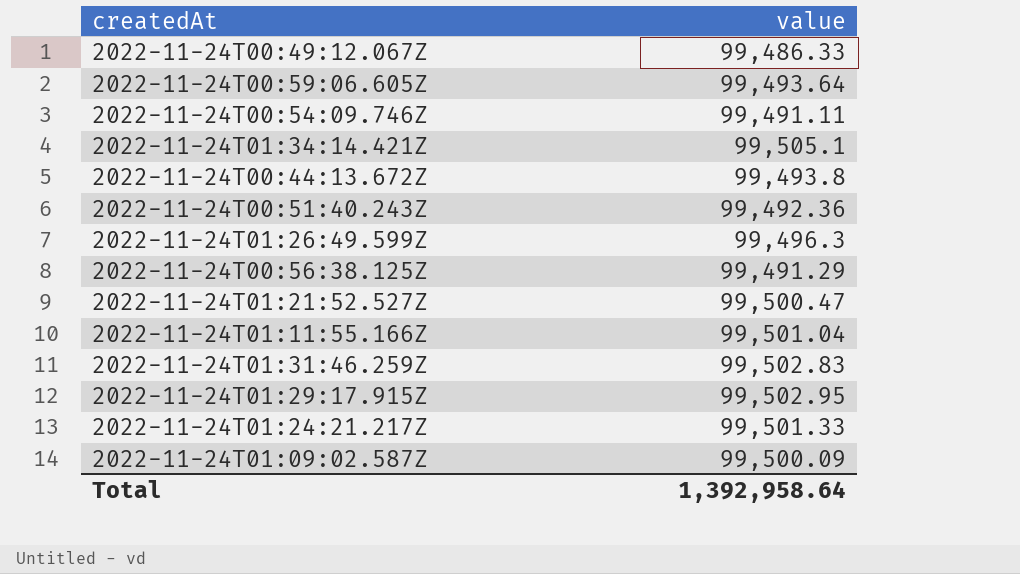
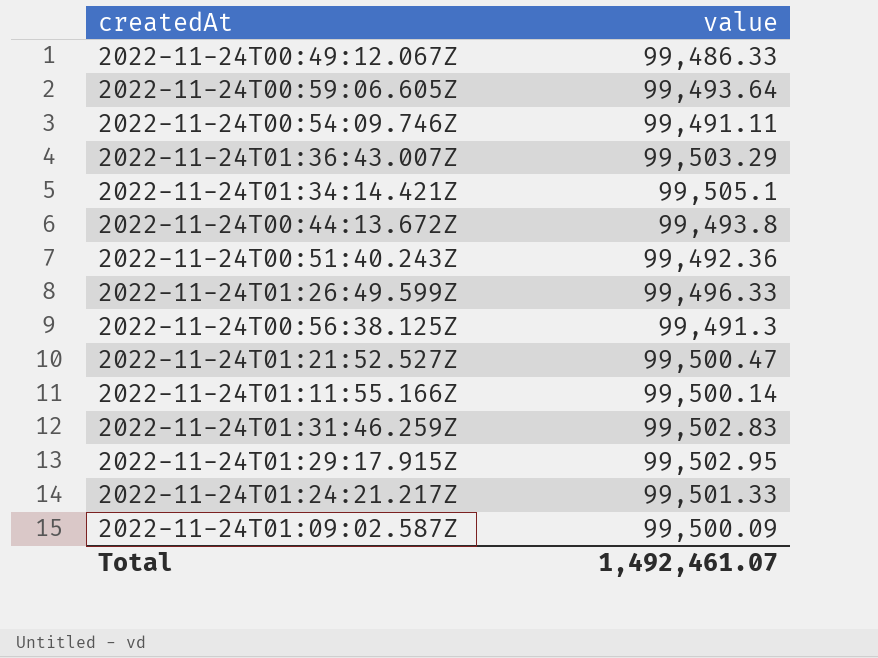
row 2022-11-24T01:36:43.007Z: none -> 99,503.29
2022-11-24T01:26:49.599Z | value: 99,496.3 -> 99,496.33
2022-11-24T00:56:38.125Z | value: 99,491.29 -> 99,491.3
2022-11-24T01:11:55.166Z | value: 99,501.04 -> 99,500.14
Total | value: 1,392,958.64 -> 1,492,461.07

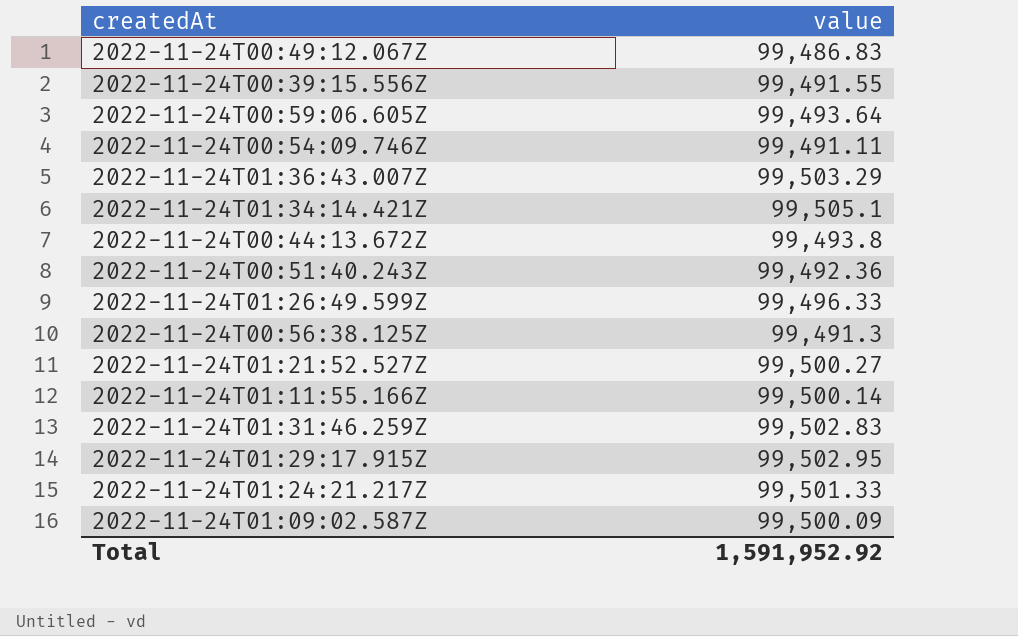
2022-11-24T00:49:12.067Z | value: 99,486.33 -> 99,486.83
row 2022-11-24T00:39:15.556Z: none -> 99,491.55
2022-11-24T01:21:52.527Z | value: 99,500.47 -> 99,500.27
Total | value: 1,492,461.07 -> 1,591,952.92

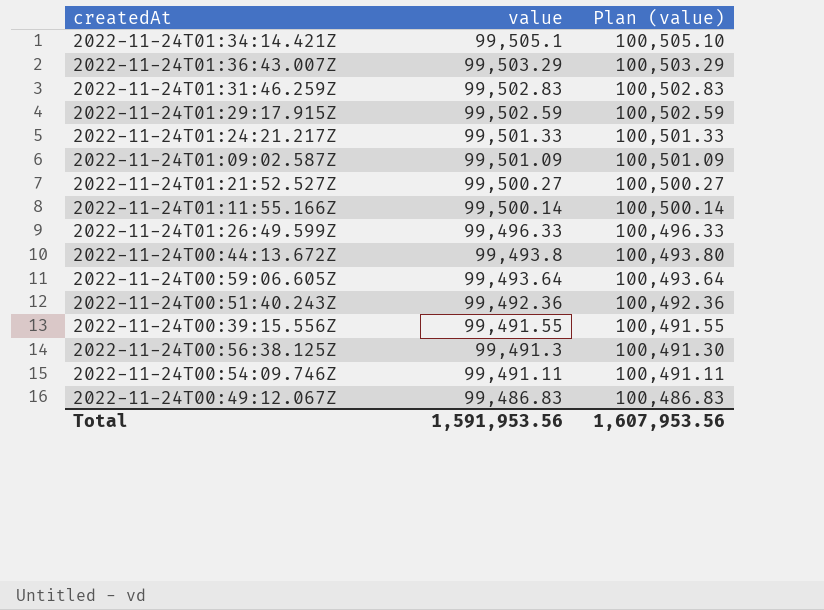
row order: none -> value descending
column Plan (value) | formula: none -> [value] + 1000
2022-11-24T01:29:17.915Z | value: 99,502.95 -> 99,502.59
2022-11-24T01:09:02.587Z | value: 99,500.09 -> 99,501.09
Total | value: 1,591,952.92 -> 1,591,953.56

